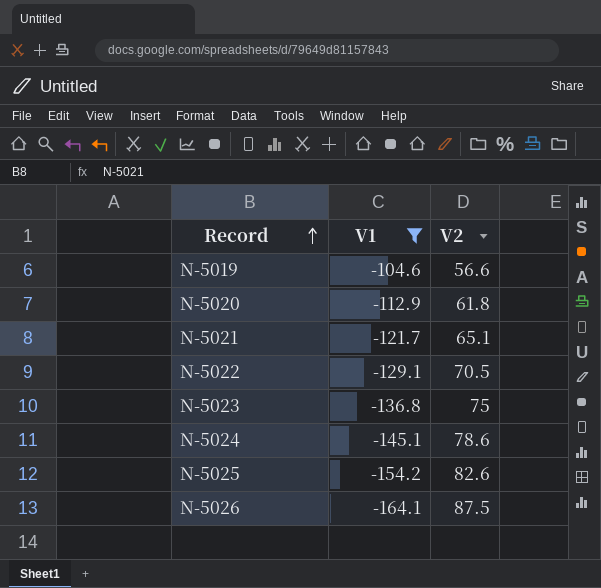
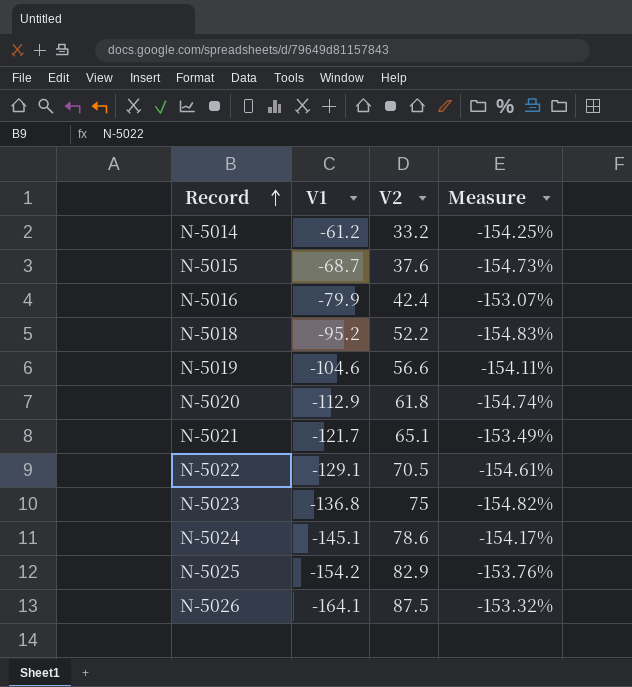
filter: V1 <= -104.6 -> none
column Measure | formula: none -> ([V2] - [V1]) / [V1]
N-5025 | V2: 82.6 -> 82.9

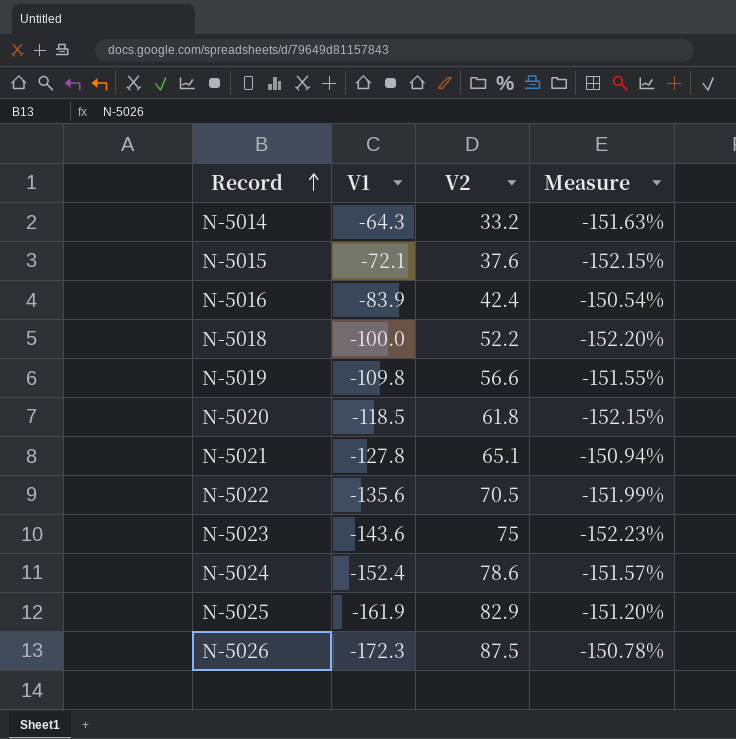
N-5014 | V1: -61.2 -> -64.3
N-5014 | Measure: -154.25% -> -151.63%
N-5015 | V1: -68.7 -> -72.1
N-5015 | Measure: -154.73% -> -152.15%
N-5016 | V1: -79.9 -> -83.9
N-5016 | Measure: -153.07% -> -150.54%
N-5018 | V1: -95.2 -> -100.0
N-5018 | Measure: -154.83% -> -152.20%
N-5019 | V1: -104.6 -> -109.8
N-5019 | Measure: -154.11% -> -151.55%
N-5020 | V1: -112.9 -> -118.5
N-5020 | Measure: -154.74% -> -152.15%
N-5021 | V1: -121.7 -> -127.8
N-5021 | Measure: -153.49% -> -150.94%
N-5022 | V1: -129.1 -> -135.6
N-5022 | Measure: -154.61% -> -151.99%
N-5023 | V1: -136.8 -> -143.6
N-5023 | Measure: -154.82% -> -152.23%
N-5024 | V1: -145.1 -> -152.4
N-5024 | Measure: -154.17% -> -151.57%
N-5025 | V1: -154.2 -> -161.9
N-5025 | Measure: -153.76% -> -151.20%
N-5026 | V1: -164.1 -> -172.3
N-5026 | Measure: -153.32% -> -150.78%

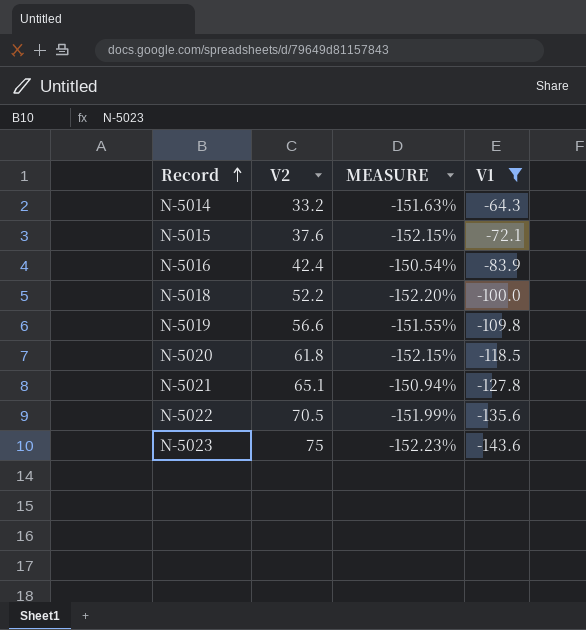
filter: none -> V1 >= -143.6
column name: Measure -> MEASURE
column V1 | position: 2 -> 4

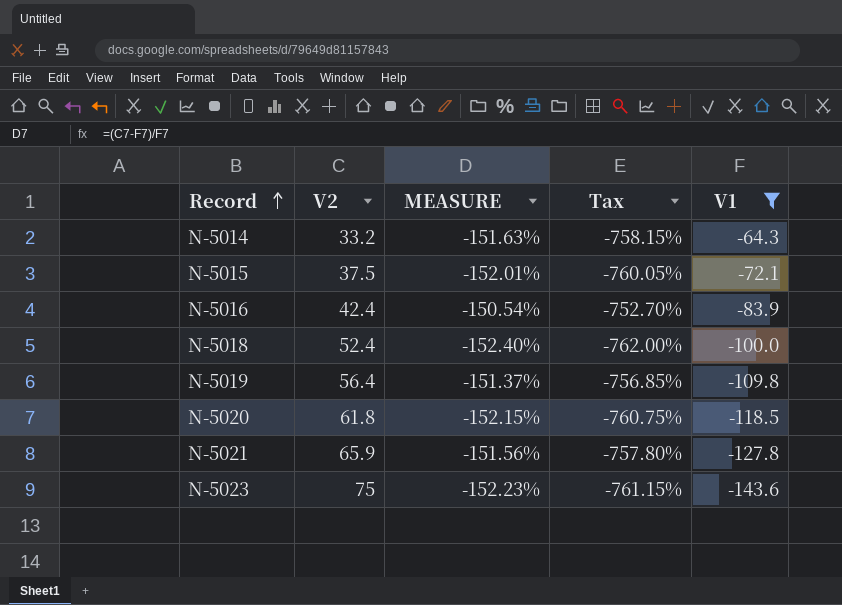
column Tax | formula: none -> [MEASURE] * 5
row N-5022: 70.5 | -151.99% | -135.6 -> none
N-5015 | V2: 37.6 -> 37.5
N-5015 | MEASURE: -152.15% -> -152.01%
N-5018 | V2: 52.2 -> 52.4
N-5018 | MEASURE: -152.20% -> -152.40%
N-5019 | V2: 56.6 -> 56.4
N-5019 | MEASURE: -151.55% -> -151.37%
N-5021 | V2: 65.1 -> 65.9
N-5021 | MEASURE: -150.94% -> -151.56%

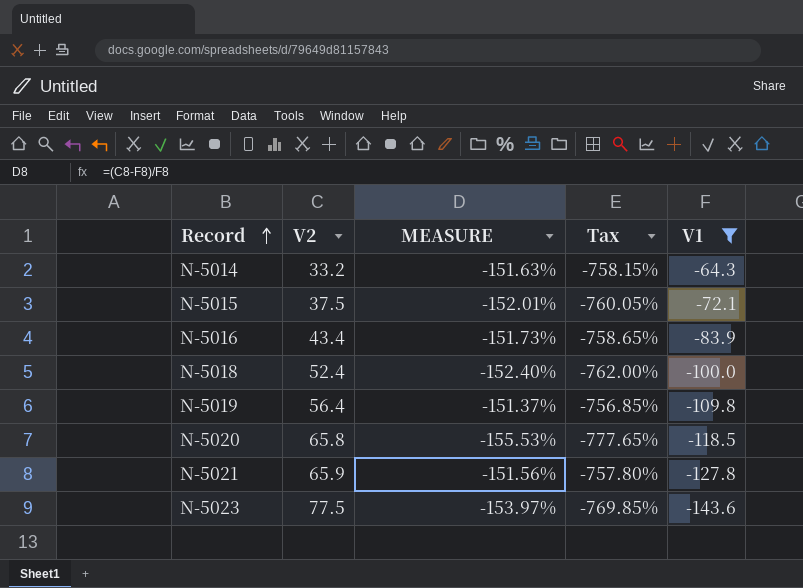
N-5016 | V2: 42.4 -> 43.4
N-5016 | MEASURE: -150.54% -> -151.73%
N-5016 | Tax: -752.70% -> -758.65%
N-5020 | V2: 61.8 -> 65.8
N-5020 | MEASURE: -152.15% -> -155.53%
N-5020 | Tax: -760.75% -> -777.65%
N-5023 | V2: 75 -> 77.5
N-5023 | MEASURE: -152.23% -> -153.97%
N-5023 | Tax: -761.15% -> -769.85%

